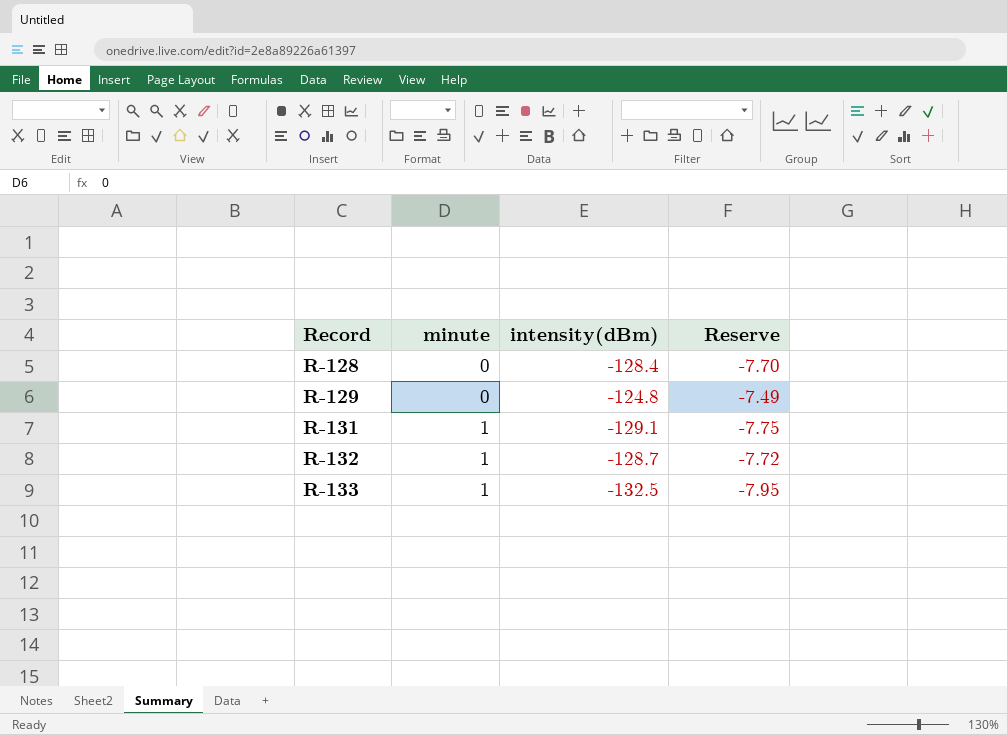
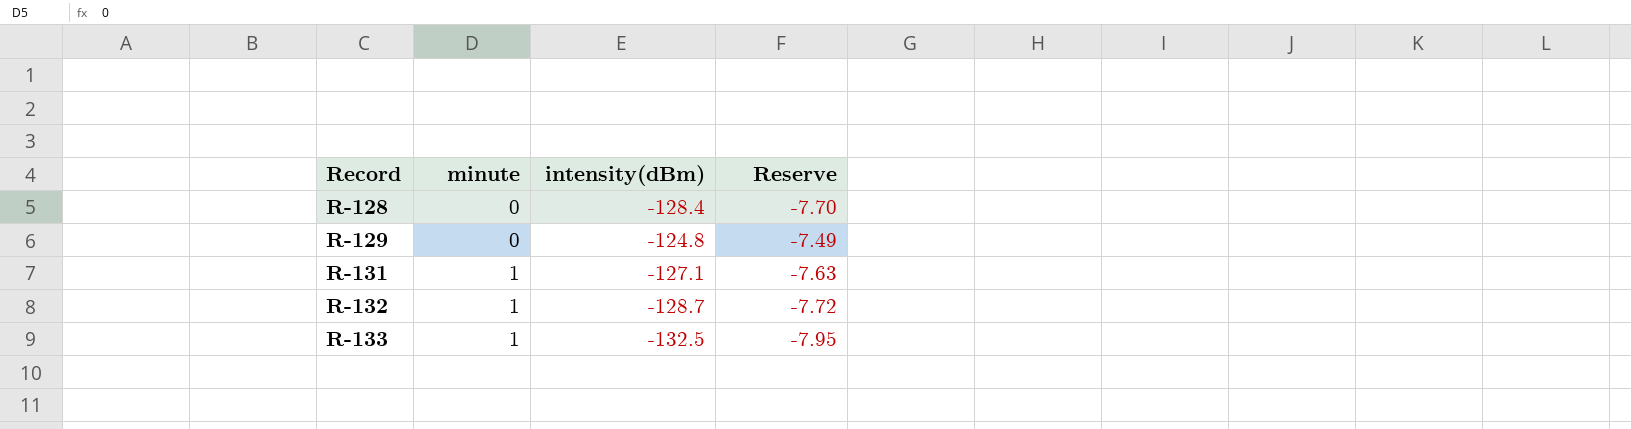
R-131 | intensity(dBm): -129.1 -> -127.1
R-131 | Reserve: -7.75 -> -7.63

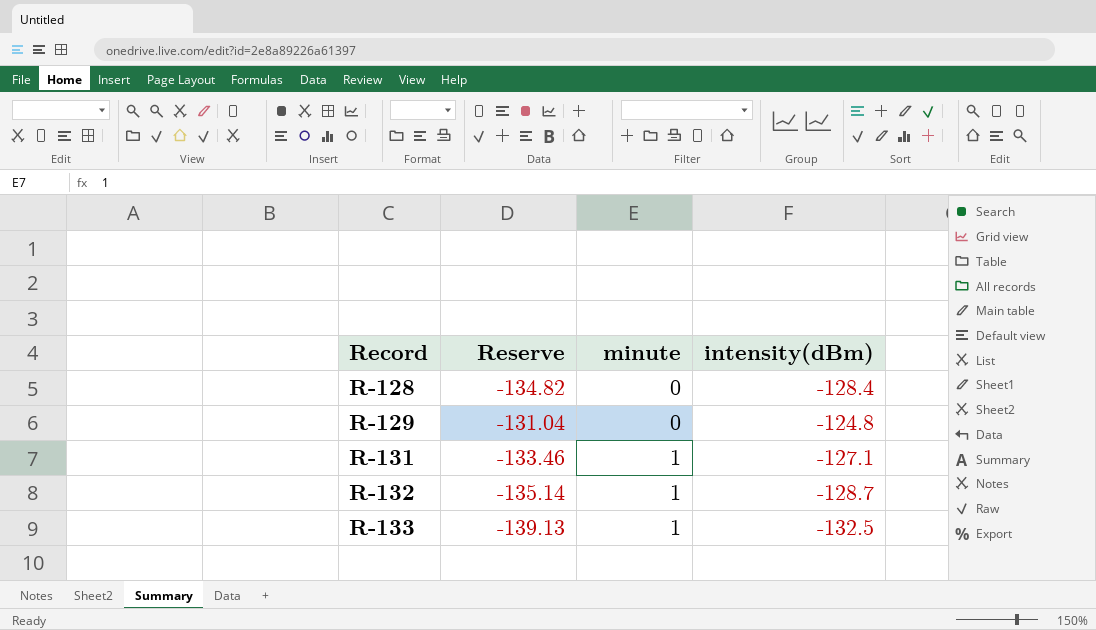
column Reserve | formula: [intensity(dBm)] * 0.06 -> [intensity(dBm)] * 1.05
column Reserve | position: 4 -> 2

